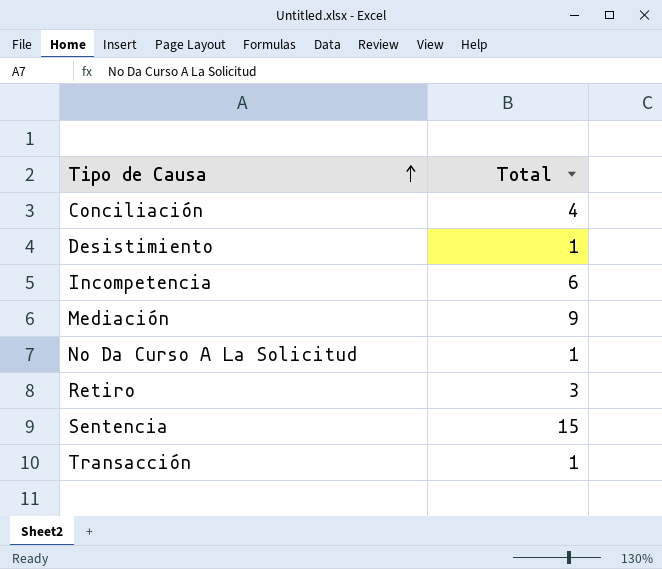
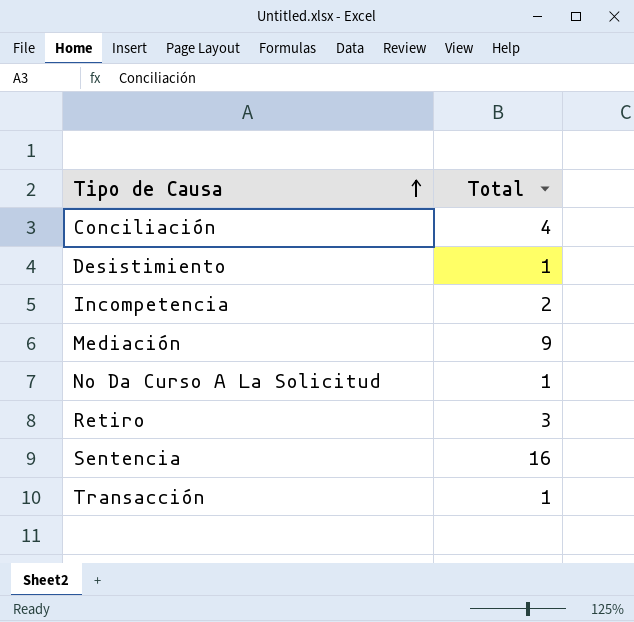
Incompetencia | Total: 6 -> 2
Sentencia | Total: 15 -> 16

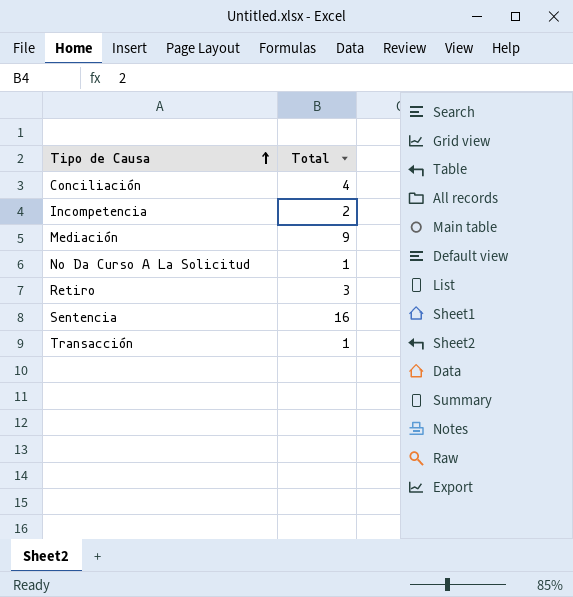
row Desistimiento: 1 -> none

